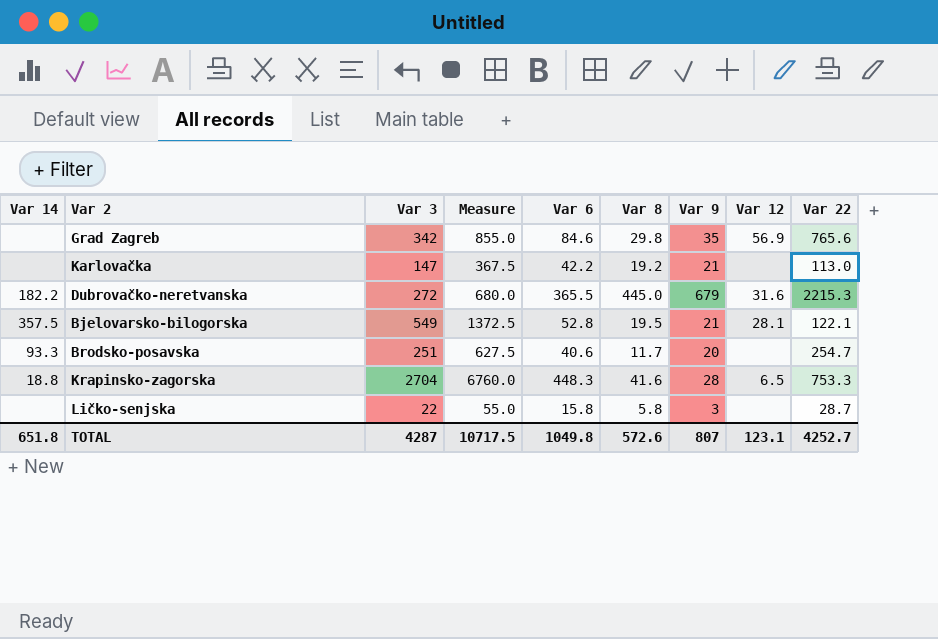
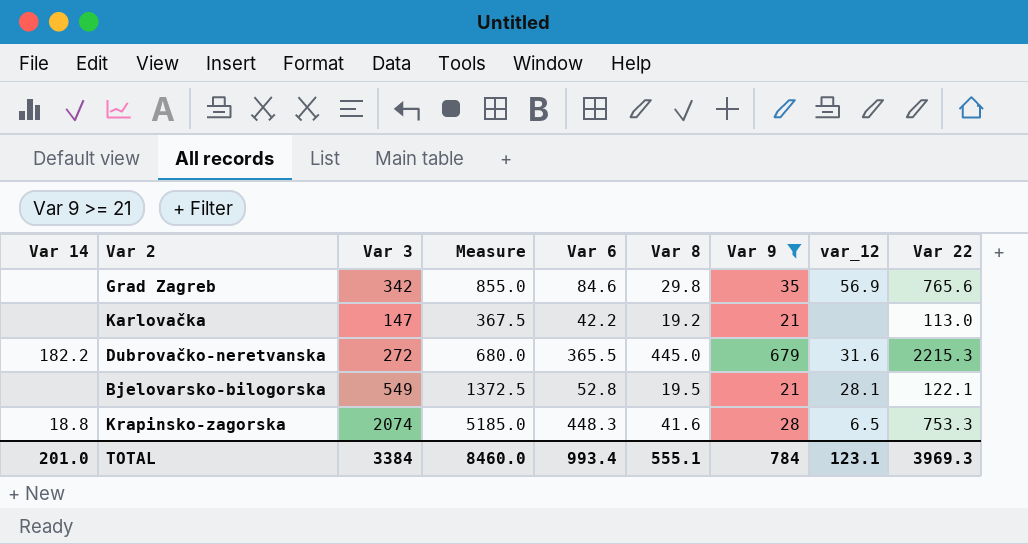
filter: none -> Var 9 >= 21
column name: Var 12 -> var_12
Bjelovarsko-bilogorska | Var 14: 357.5 -> none
Krapinsko-zagorska | Var 3: 2704 -> 2074
Krapinsko-zagorska | Measure: 6760.0 -> 5185.0
TOTAL | Var 14: 651.8 -> 201.0
TOTAL | Var 3: 4287 -> 3384
TOTAL | Measure: 10717.5 -> 8460.0
TOTAL | Var 6: 1049.8 -> 993.4
TOTAL | Var 8: 572.6 -> 555.1
TOTAL | Var 9: 807 -> 784
TOTAL | Var 22: 4252.7 -> 3969.3

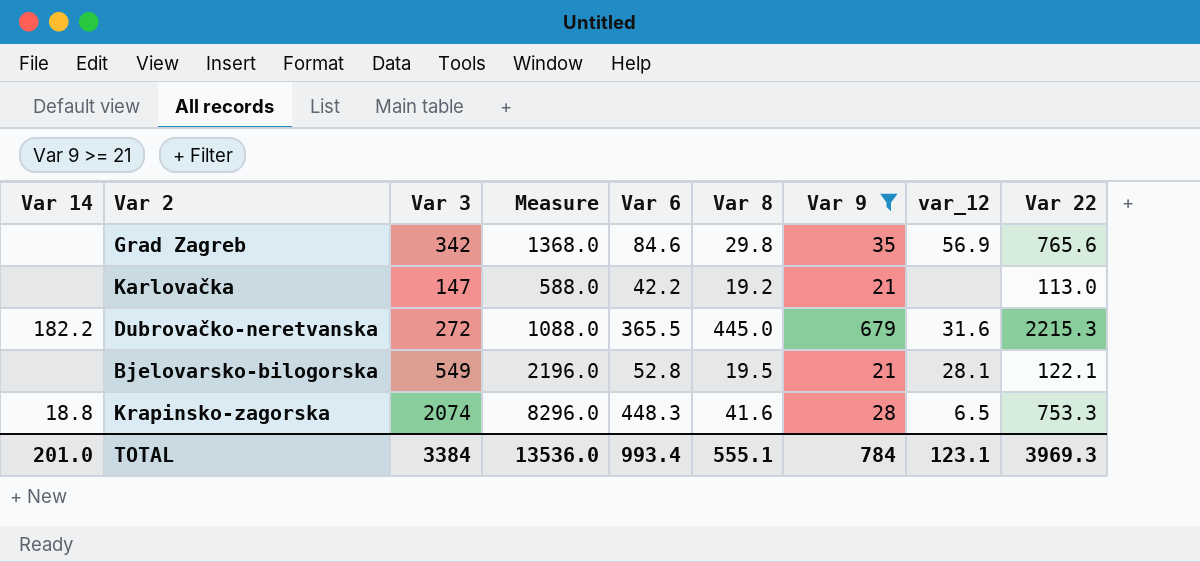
column Measure | formula: [Var 3] * 2.5 -> [Var 3] * 4
TOTAL | Measure: 8460.0 -> 13536.0

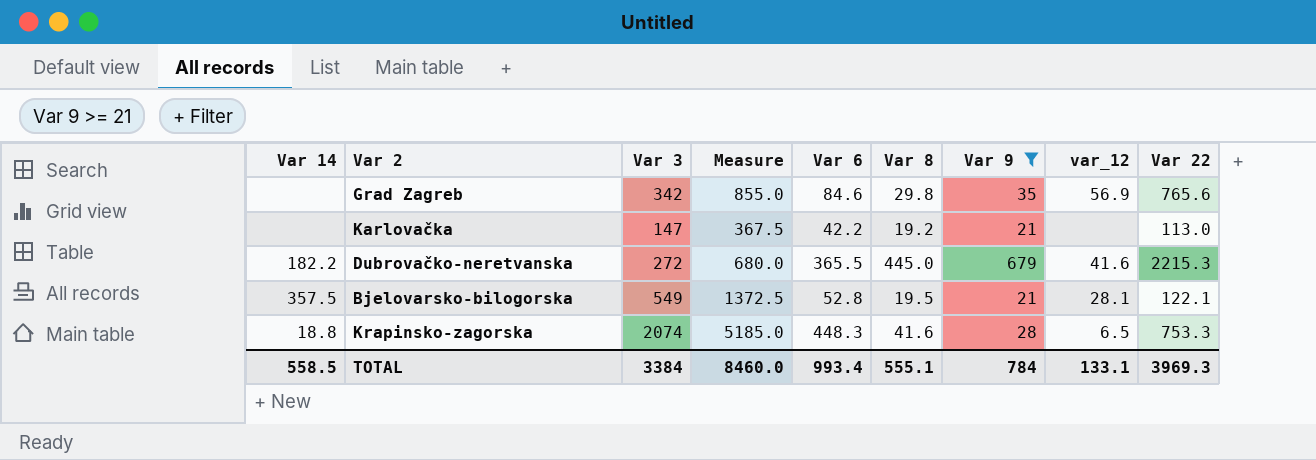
column Measure | formula: [Var 3] * 4 -> [Var 3] * 2.5
Dubrovačko-neretvanska | var_12: 31.6 -> 41.6
Bjelovarsko-bilogorska | Var 14: none -> 357.5
TOTAL | Var 14: 201.0 -> 558.5
TOTAL | Measure: 13536.0 -> 8460.0
TOTAL | var_12: 123.1 -> 133.1

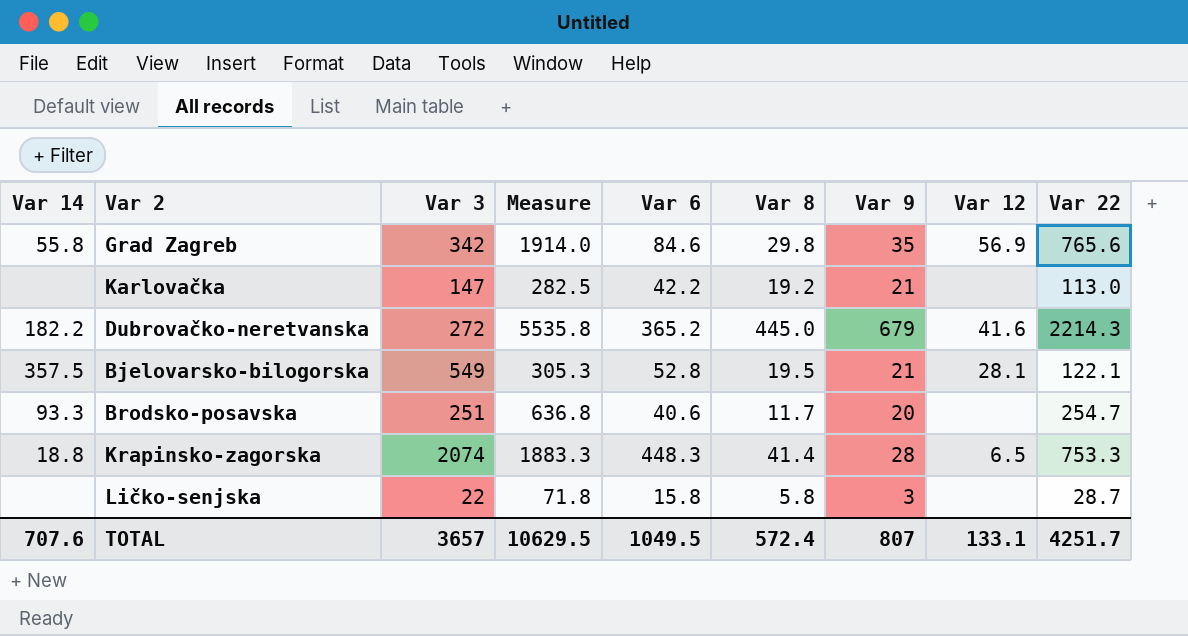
filter: Var 9 >= 21 -> none
column Measure | formula: [Var 3] * 2.5 -> [Var 22] * 2.5
column name: var_12 -> Var 12
Grad Zagreb | Var 14: none -> 55.8
Dubrovačko-neretvanska | Var 6: 365.5 -> 365.2
Dubrovačko-neretvanska | Var 22: 2215.3 -> 2214.3
Krapinsko-zagorska | Var 8: 41.6 -> 41.4
TOTAL | Var 14: 558.5 -> 707.6
TOTAL | Var 3: 3384 -> 3657
TOTAL | Measure: 8460.0 -> 10629.5
TOTAL | Var 6: 993.4 -> 1049.5
TOTAL | Var 8: 555.1 -> 572.4
TOTAL | Var 9: 784 -> 807
TOTAL | Var 22: 3969.3 -> 4251.7

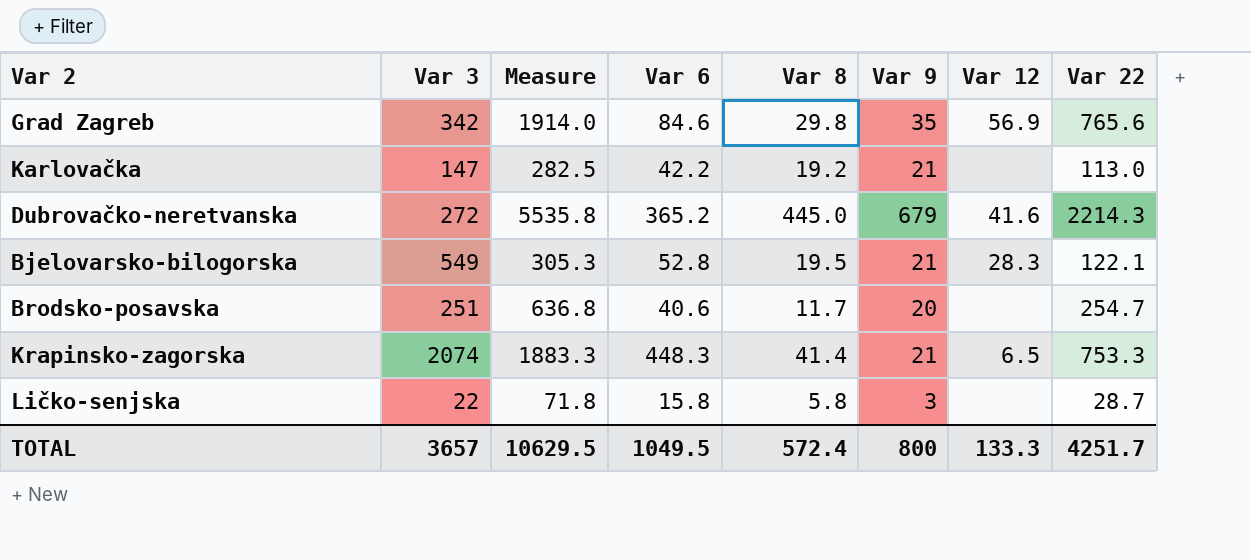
column Var 14 | position: 1 -> none
Bjelovarsko-bilogorska | Var 12: 28.1 -> 28.3
Krapinsko-zagorska | Var 9: 28 -> 21
TOTAL | Var 9: 807 -> 800
TOTAL | Var 12: 133.1 -> 133.3

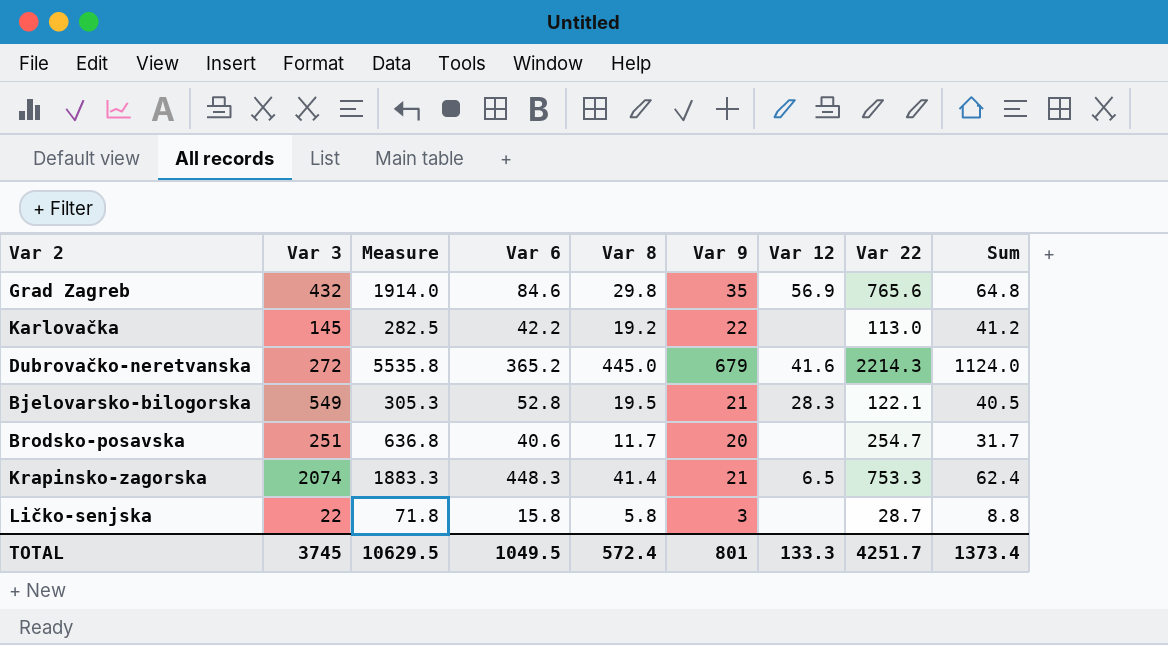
column Sum | formula: none -> [Var 8] + [Var 9]
Grad Zagreb | Var 3: 342 -> 432
Karlovačka | Var 3: 147 -> 145
Karlovačka | Var 9: 21 -> 22
TOTAL | Var 3: 3657 -> 3745
TOTAL | Var 9: 800 -> 801

